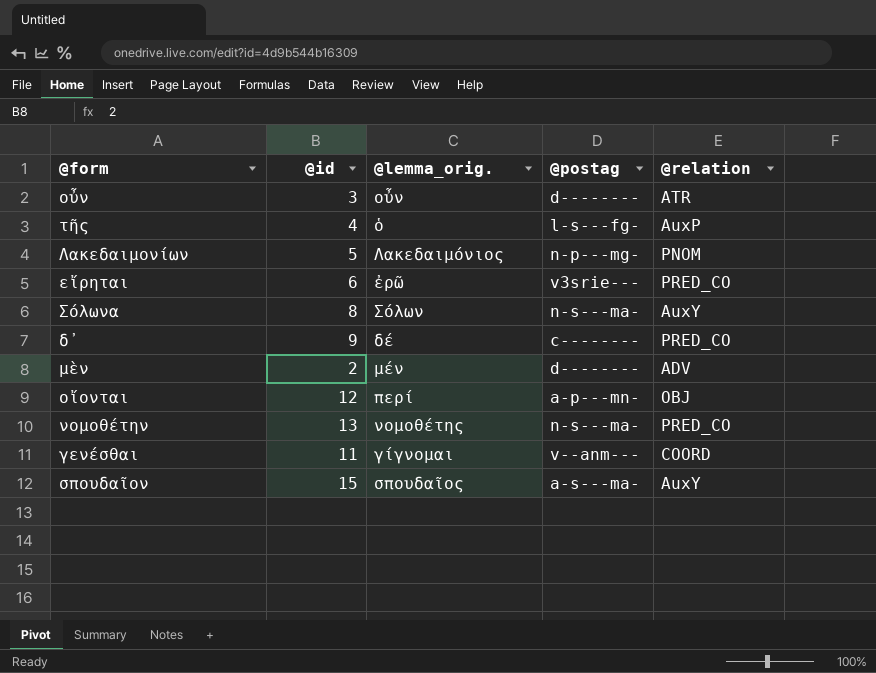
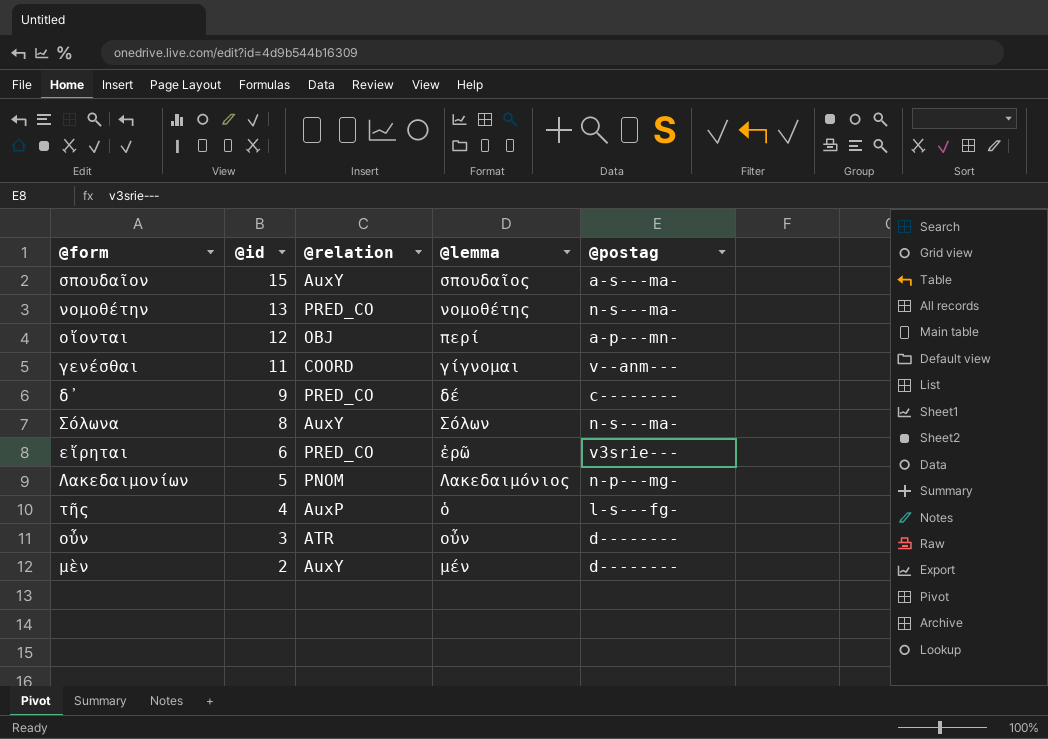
row order: none -> @id descending
column @relation | position: 5 -> 3
column name: @lemma_orig. -> @lemma
μὲν | @relation: ADV -> AuxY

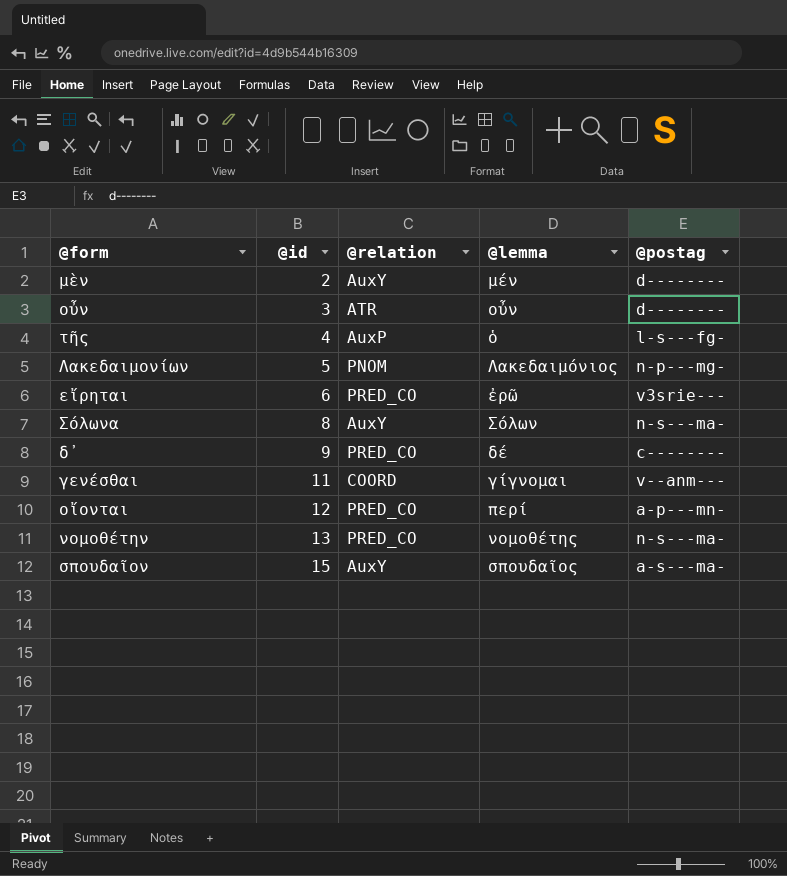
row order: @id descending -> @id ascending
οἴονται | @relation: OBJ -> PRED_CO

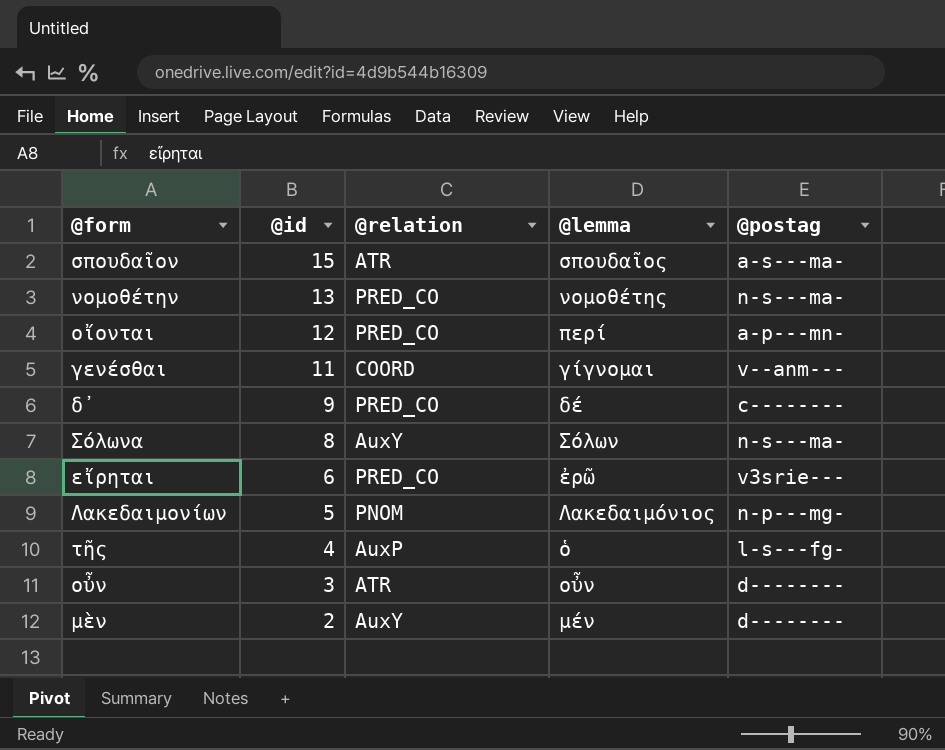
row order: @id ascending -> @id descending
σπουδαῖον | @relation: AuxY -> ATR

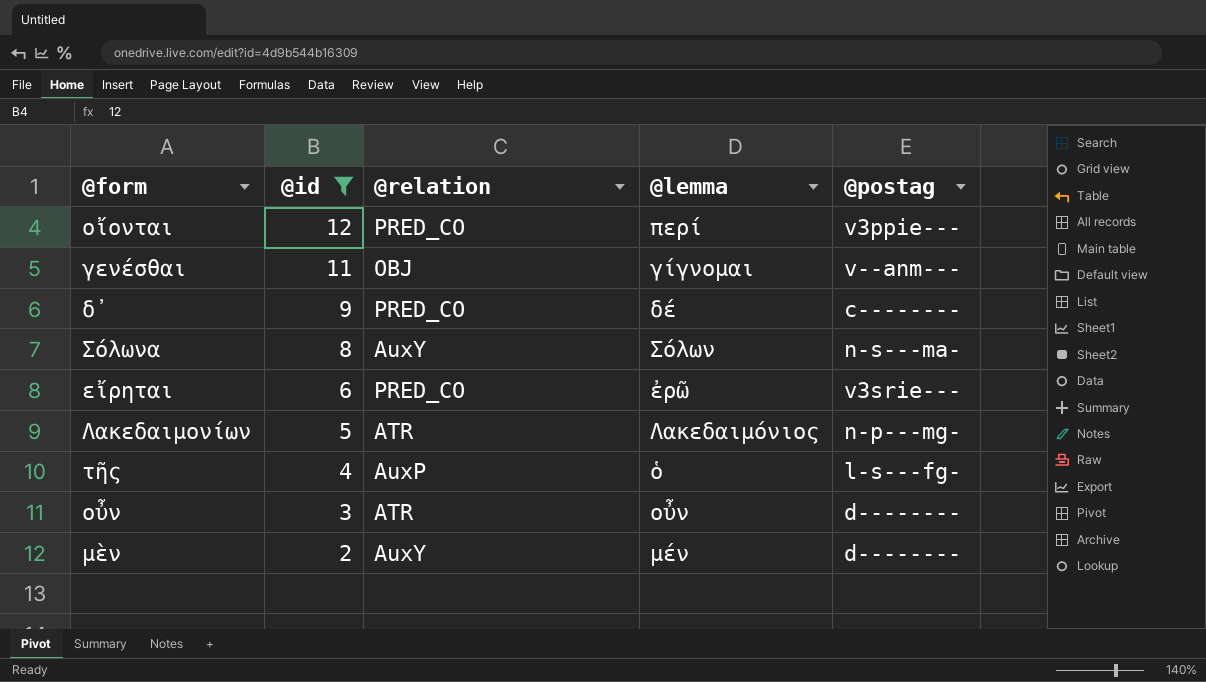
filter: none -> @id <= 12
οἴονται | @postag: a-p---mn- -> v3ppie---
γενέσθαι | @relation: COORD -> OBJ
Λακεδαιμονίων | @relation: PNOM -> ATR

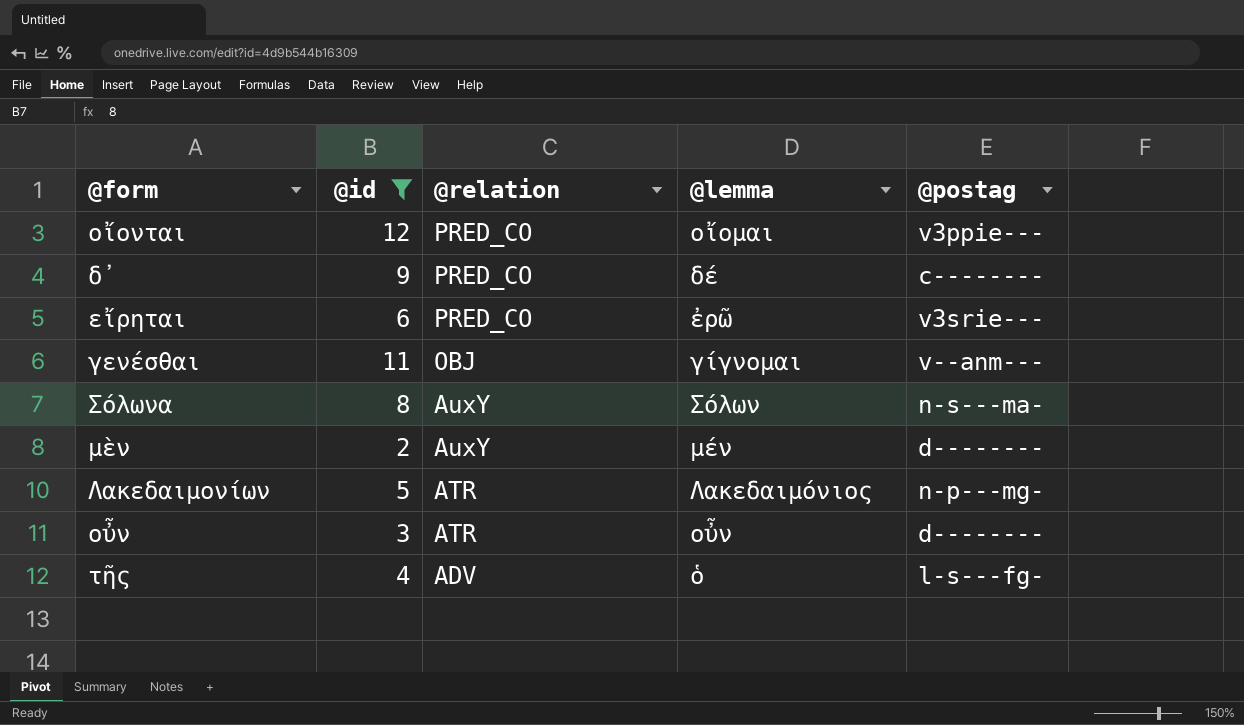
row order: @id descending -> @relation descending
οἴονται | @lemma: περί -> οἴομαι
τῆς | @relation: AuxP -> ADV

